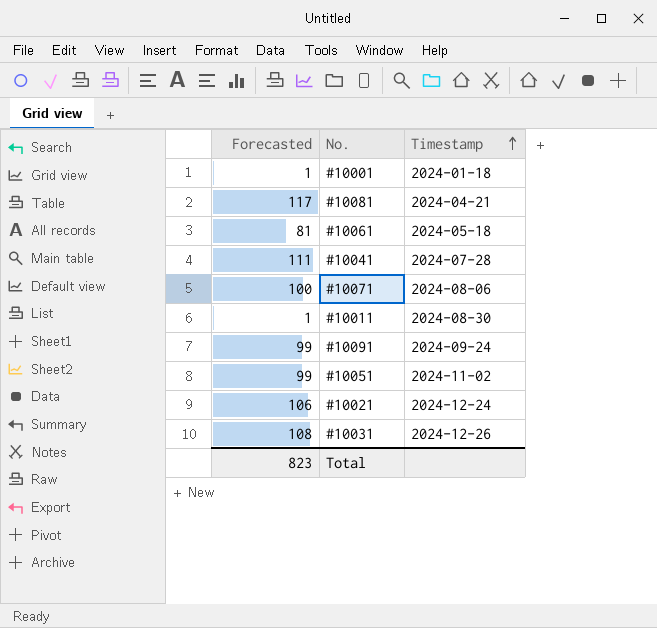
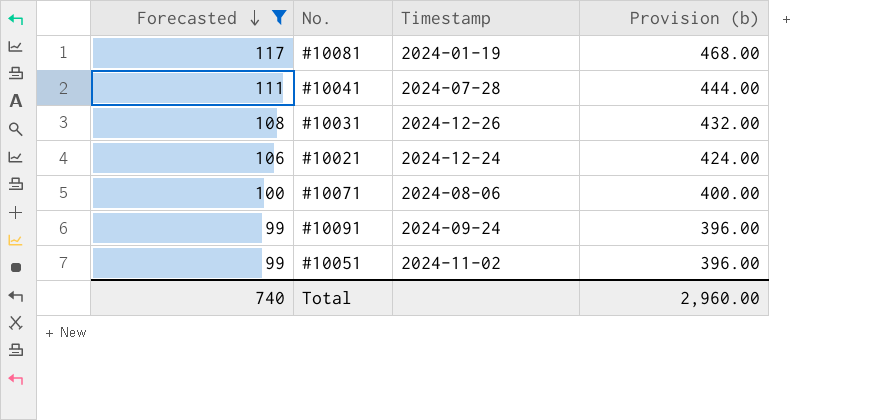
filter: none -> Forecasted >= 99
row order: Timestamp ascending -> Forecasted descending
column Provision (b) | formula: none -> [Forecasted] * 4
#10081 | Timestamp: 2024-04-21 -> 2024-01-19
Total | Forecasted: 823 -> 740

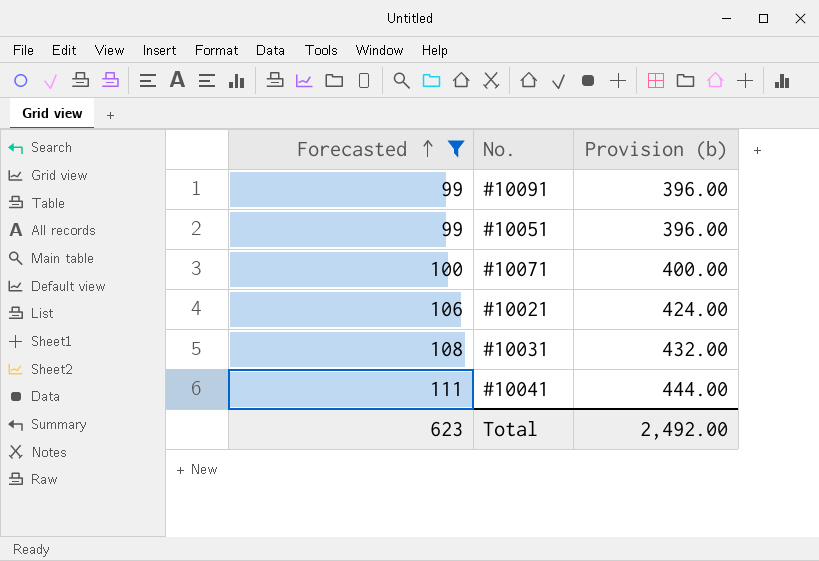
row order: Forecasted descending -> Forecasted ascending
column Timestamp | position: 3 -> none
row #10081: 117 | 2024-01-19 | 468.00 -> none
Total | Forecasted: 740 -> 623
Total | Provision (b): 2,960.00 -> 2,492.00

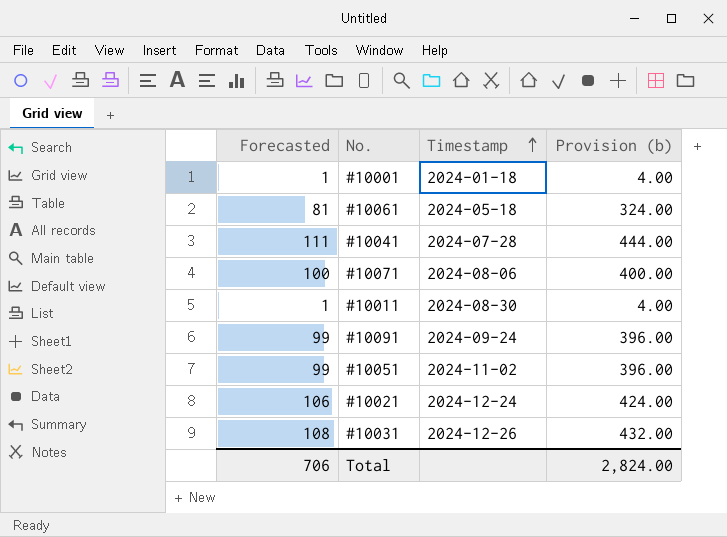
filter: Forecasted >= 99 -> none
row order: Forecasted ascending -> Timestamp ascending
column Timestamp | position: none -> 3
Total | Forecasted: 623 -> 706
Total | Provision (b): 2,492.00 -> 2,824.00

